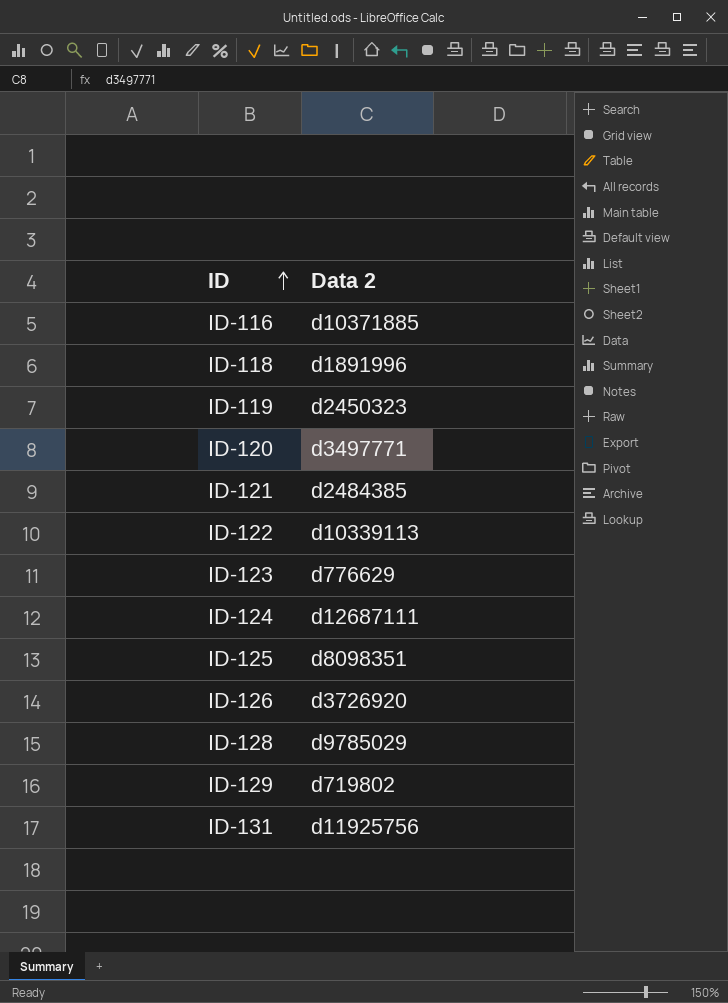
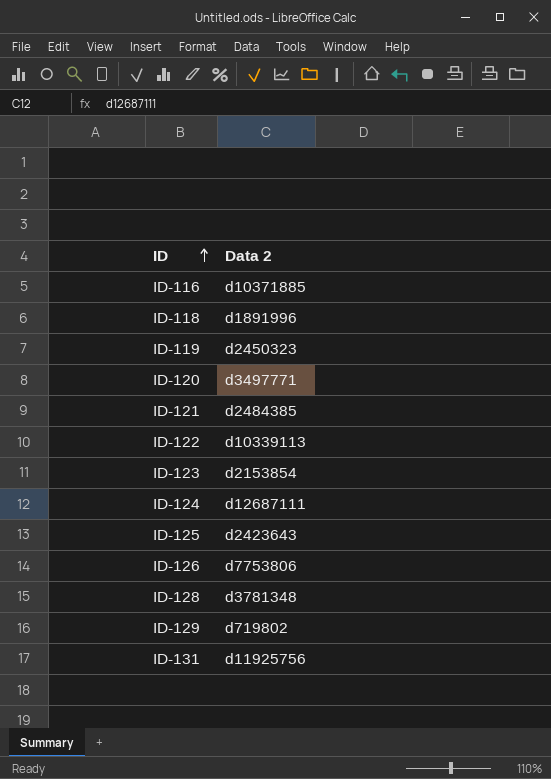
ID-123 | Data 2: d776629 -> d2153854
ID-125 | Data 2: d8098351 -> d2423643
ID-126 | Data 2: d3726920 -> d7753806
ID-128 | Data 2: d9785029 -> d3781348

